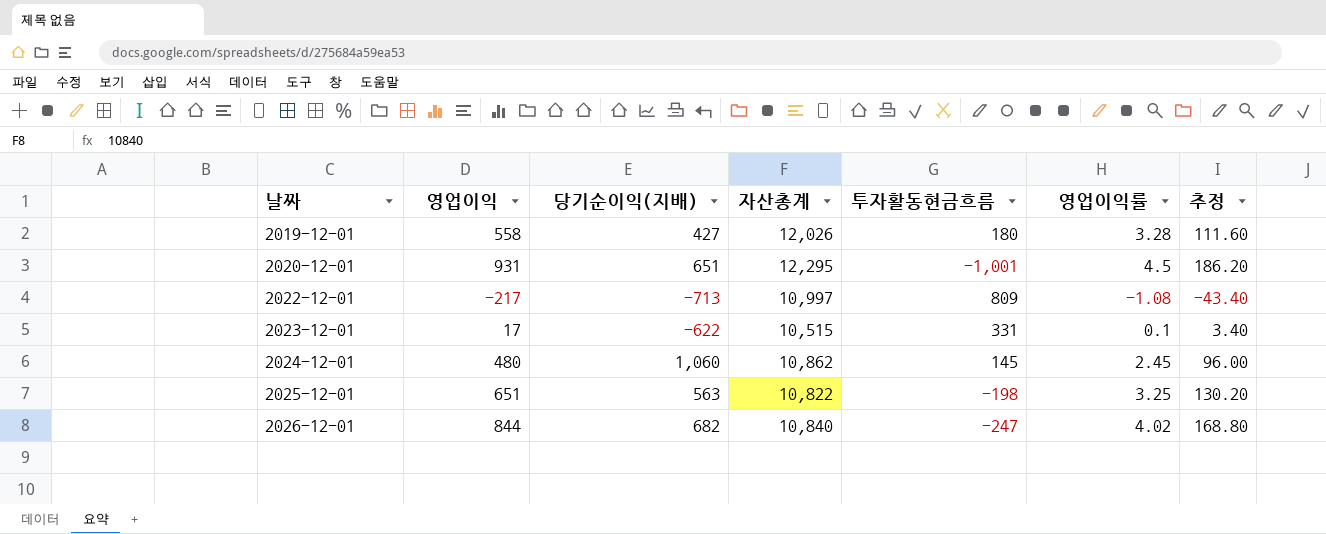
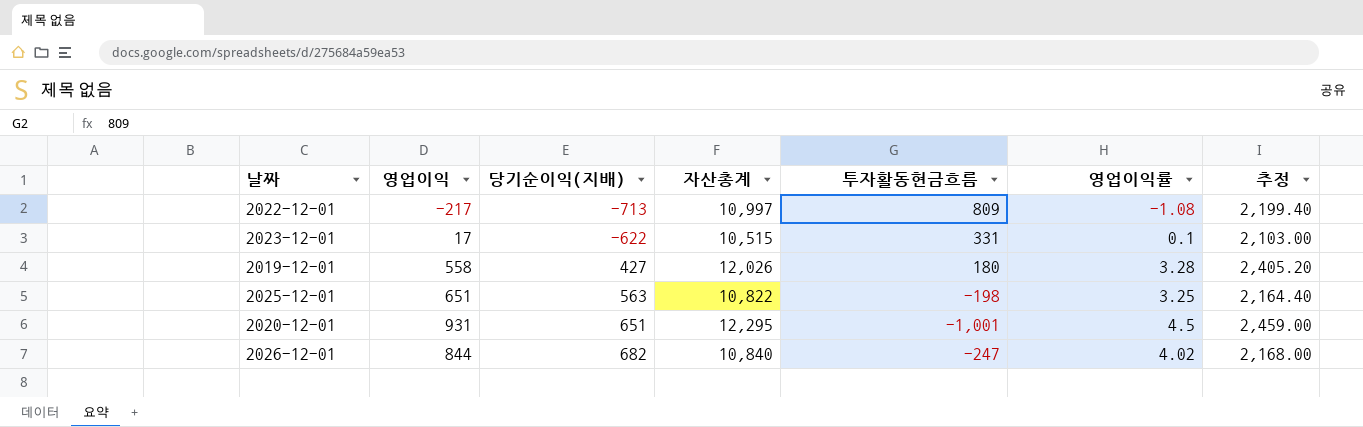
row order: 날짜 ascending -> 당기순이익(지배) ascending
column 추정 | formula: [영업이익] * 0.2 -> [자산총계] * 0.2
row 2024-12-01: 480 | 1,060 | 10,862 | 145 | 2.45 | 96.00 -> none

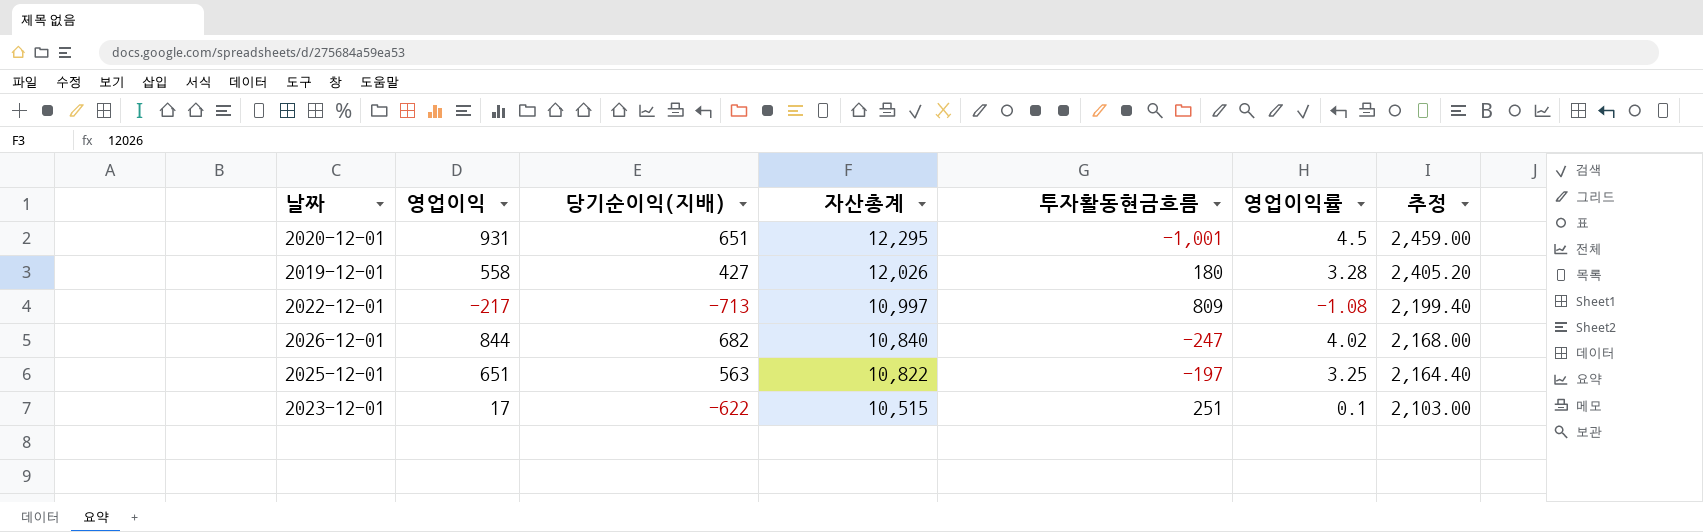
row order: 당기순이익(지배) ascending -> 자산총계 descending
2025-12-01 | 투자활동현금흐름: -198 -> -197
2023-12-01 | 투자활동현금흐름: 331 -> 251

